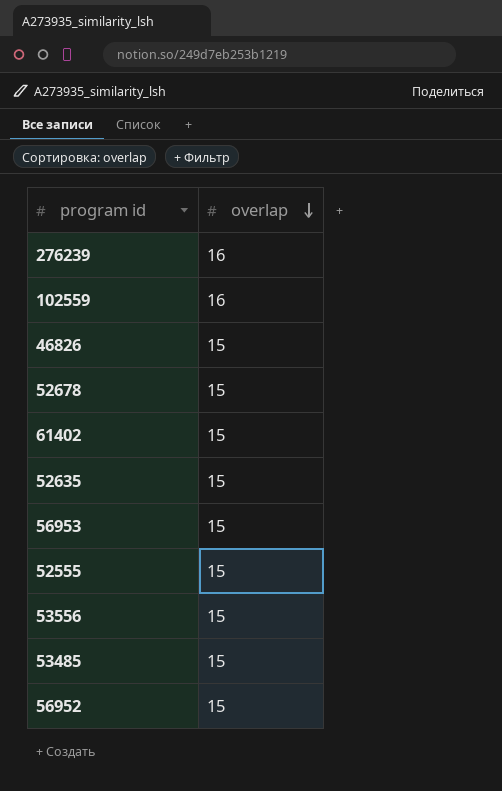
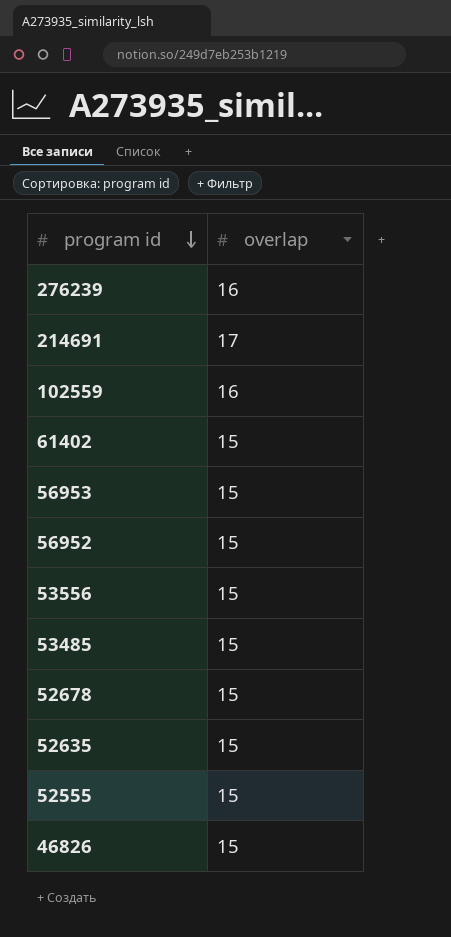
row order: overlap descending -> program id descending
row 214691: none -> 17

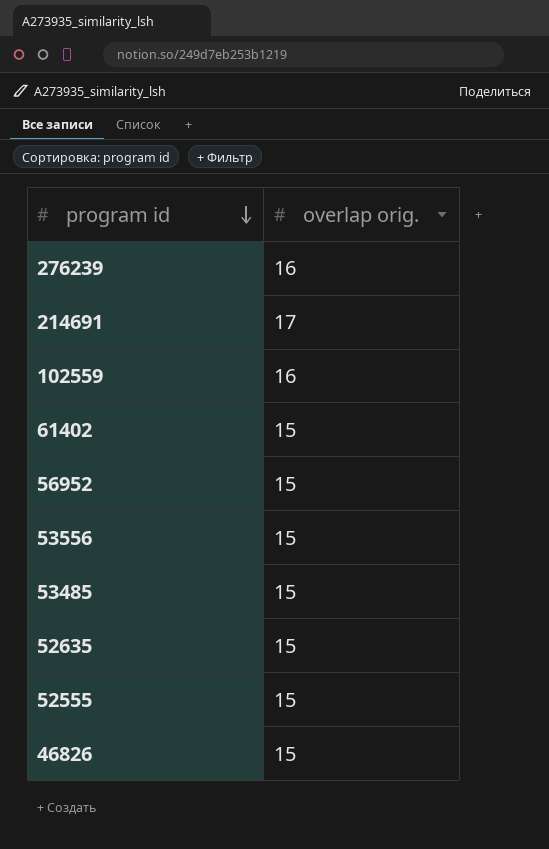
column name: overlap -> overlap orig.
row 56953: 15 -> none
row 52678: 15 -> none

